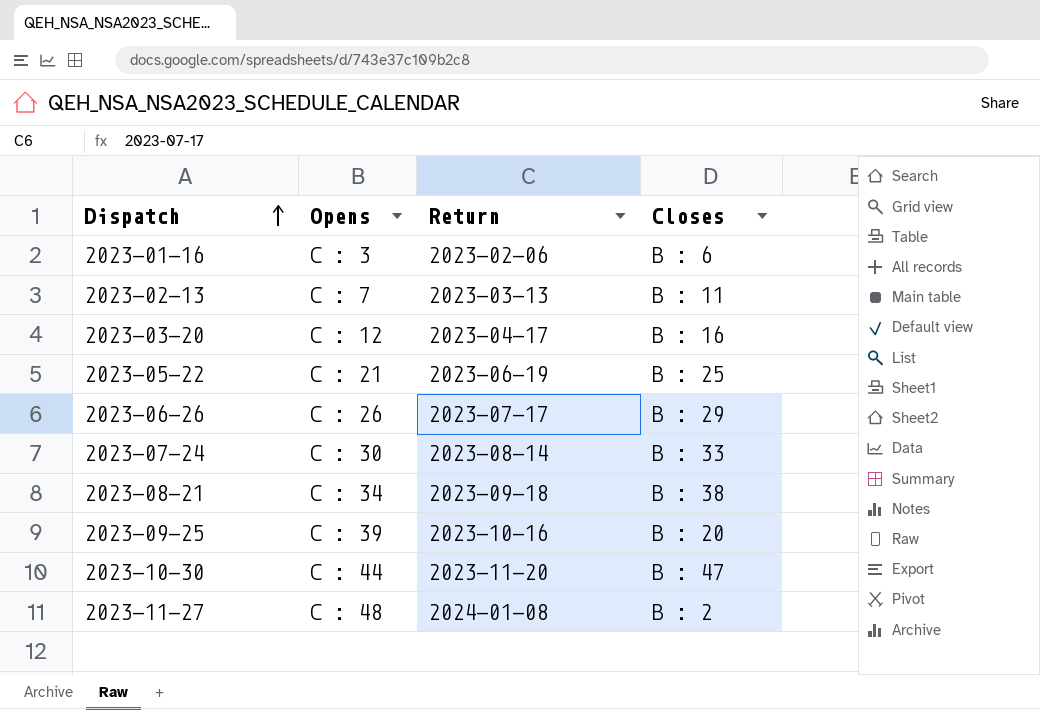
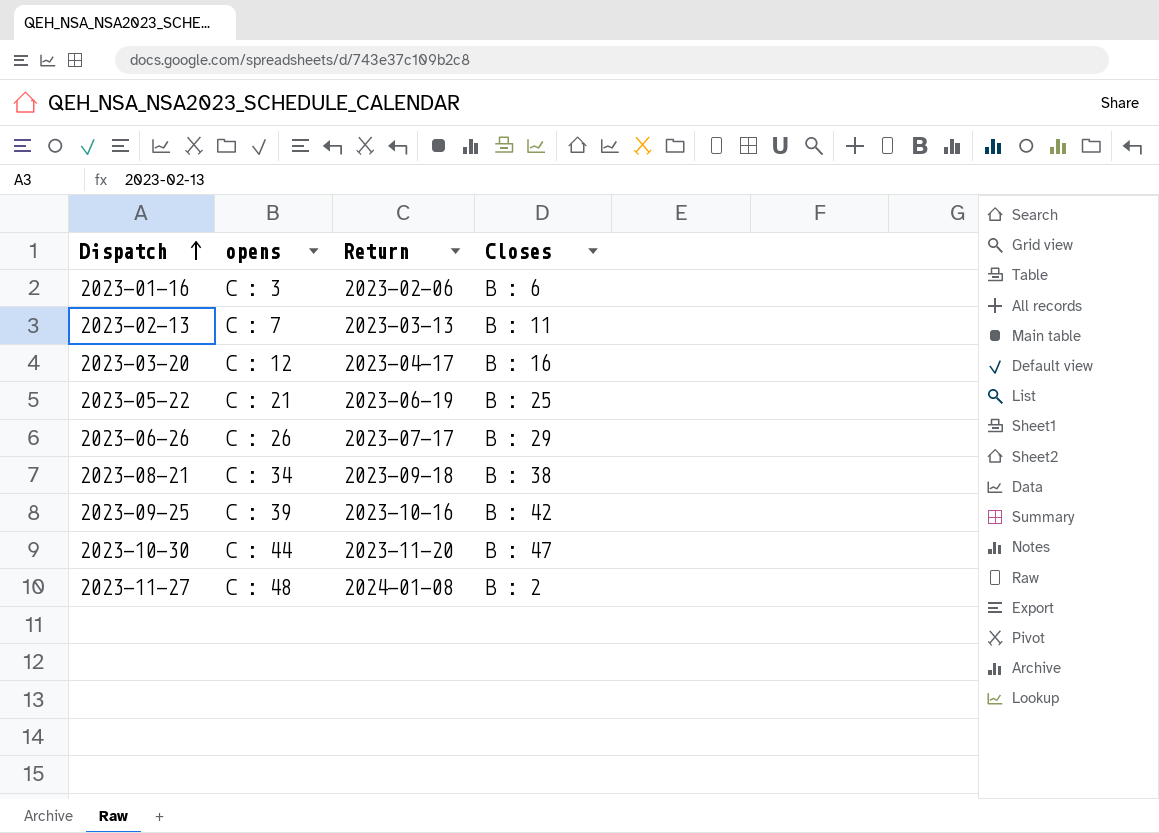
column name: Opens -> opens
row 2023-07-24: C : 30 | 2023-08-14 | B : 33 -> none
2023-09-25 | Closes: B : 20 -> B : 42

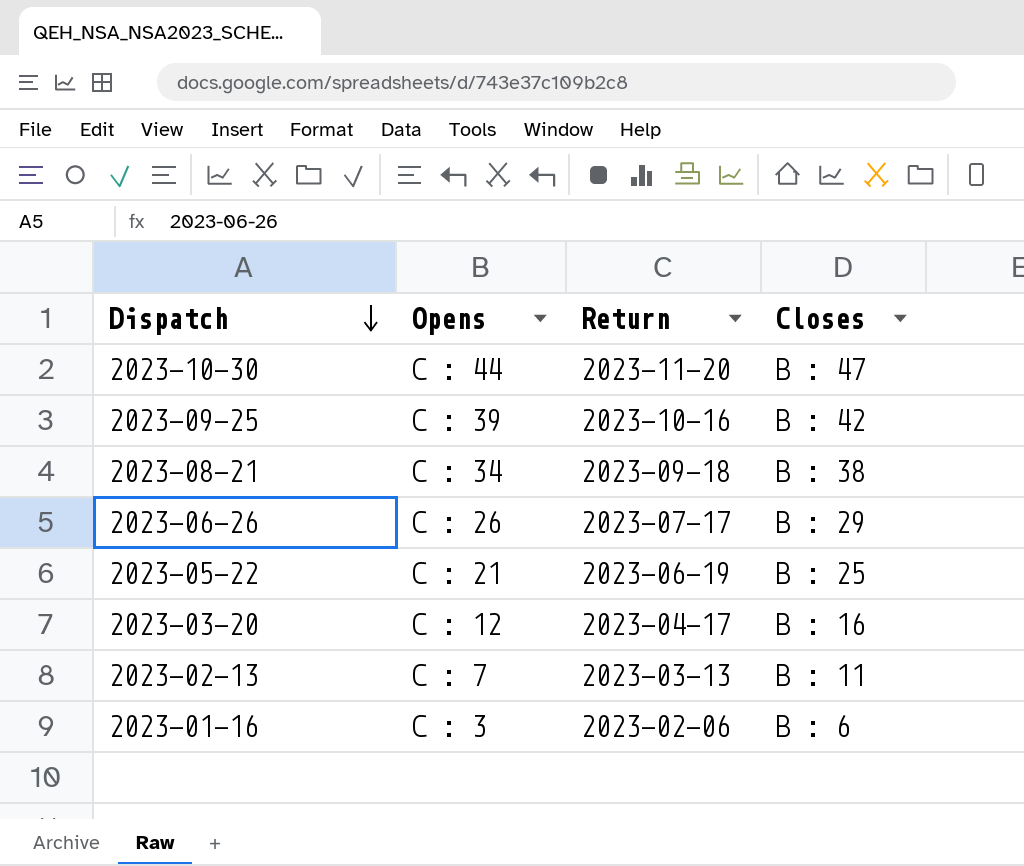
row order: Dispatch ascending -> Dispatch descending
column name: opens -> Opens
row 2023-11-27: C : 48 | 2024-01-08 | B : 2 -> none

